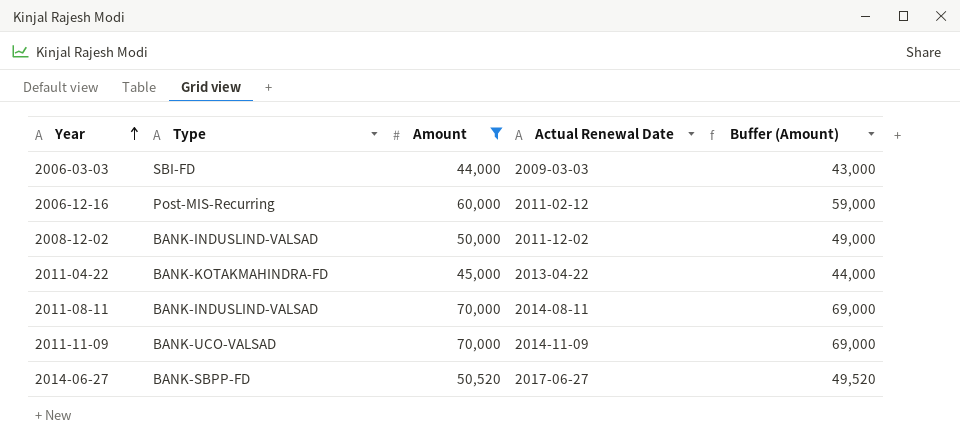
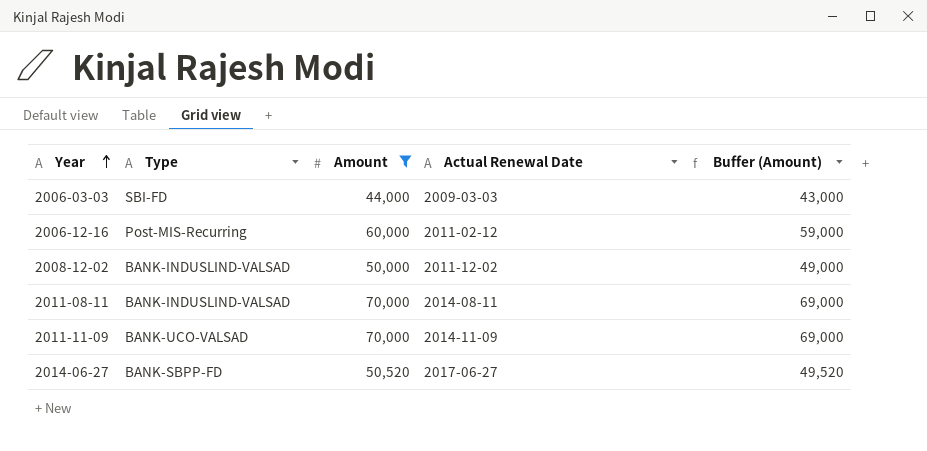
row 2011-04-22: BANK-KOTAKMAHINDRA-FD | 45,000 | 2013-04-22 | 44,000 -> none

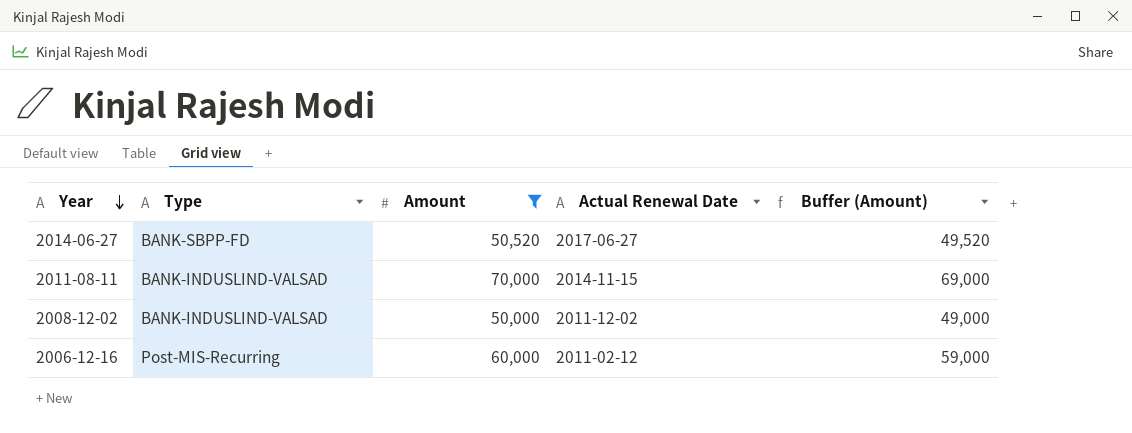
row order: Year ascending -> Year descending
row 2006-03-03: SBI-FD | 44,000 | 2009-03-03 | 43,000 -> none
row 2011-11-09: BANK-UCO-VALSAD | 70,000 | 2014-11-09 | 69,000 -> none
2011-08-11 | Actual Renewal Date: 2014-08-11 -> 2014-11-15

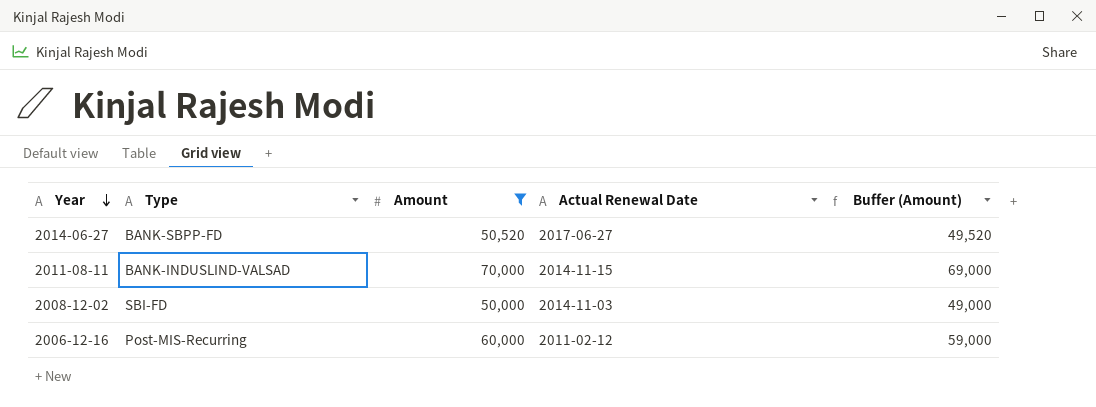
2008-12-02 | Type: BANK-INDUSLIND-VALSAD -> SBI-FD
2008-12-02 | Actual Renewal Date: 2011-12-02 -> 2014-11-03

